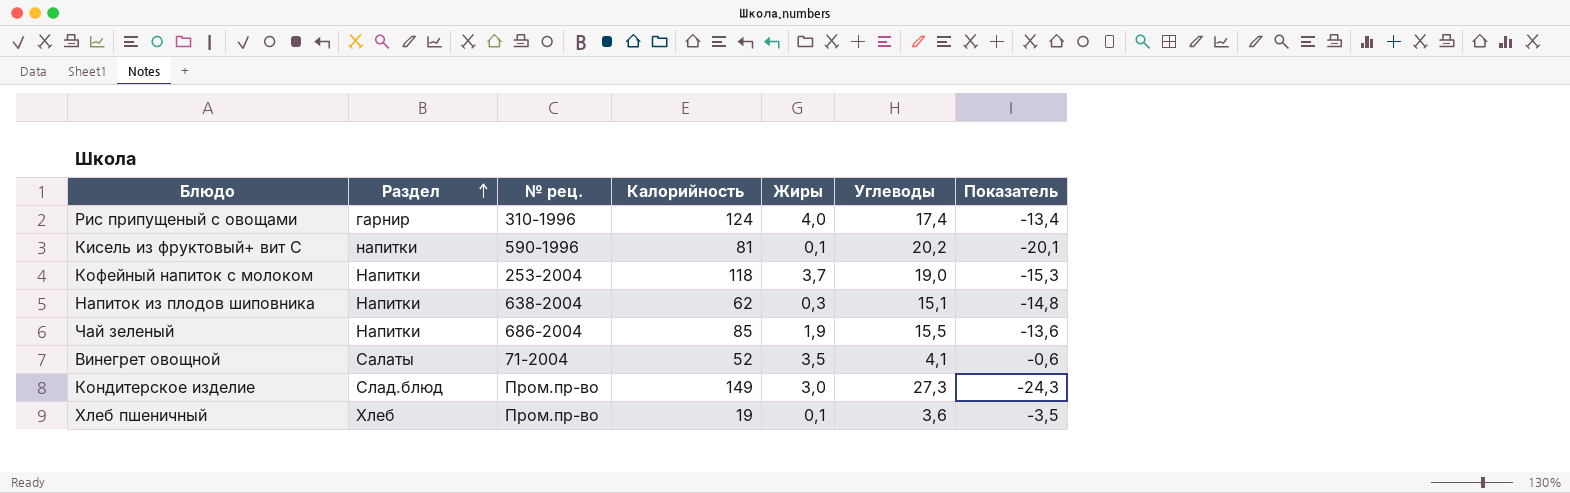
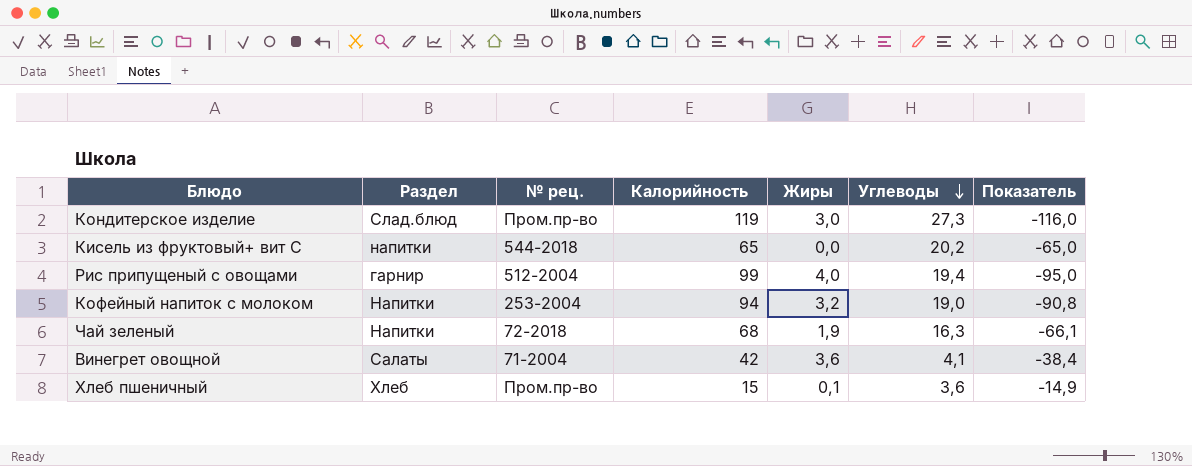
row order: Раздел ascending -> Углеводы descending
column Показатель | formula: [Жиры] - [Углеводы] -> [Жиры] - [Калорийность]
row Напиток из плодов шиповника: Напитки | 638-2004 | 62 | 0,3 | 15,1 | -14,8 -> none
Кондитерское изделие | Калорийность: 149 -> 119
Кисель из фруктовый+ вит С | № рец.: 590-1996 -> 544-2018
Кисель из фруктовый+ вит С | Калорийность: 81 -> 65
Кисель из фруктовый+ вит С | Жиры: 0,1 -> 0,0
Рис припущеный с овощами | № рец.: 310-1996 -> 512-2004
Рис припущеный с овощами | Калорийность: 124 -> 99
Рис припущеный с овощами | Углеводы: 17,4 -> 19,4
Кофейный напиток с молоком | Калорийность: 118 -> 94
Кофейный напиток с молоком | Жиры: 3,7 -> 3,2
Чай зеленый | № рец.: 686-2004 -> 72-2018
Чай зеленый | Калорийность: 85 -> 68
Чай зеленый | Углеводы: 15,5 -> 16,3
Винегрет овощной | Калорийность: 52 -> 42
Винегрет овощной | Жиры: 3,5 -> 3,6
Хлеб пшеничный | Калорийность: 19 -> 15

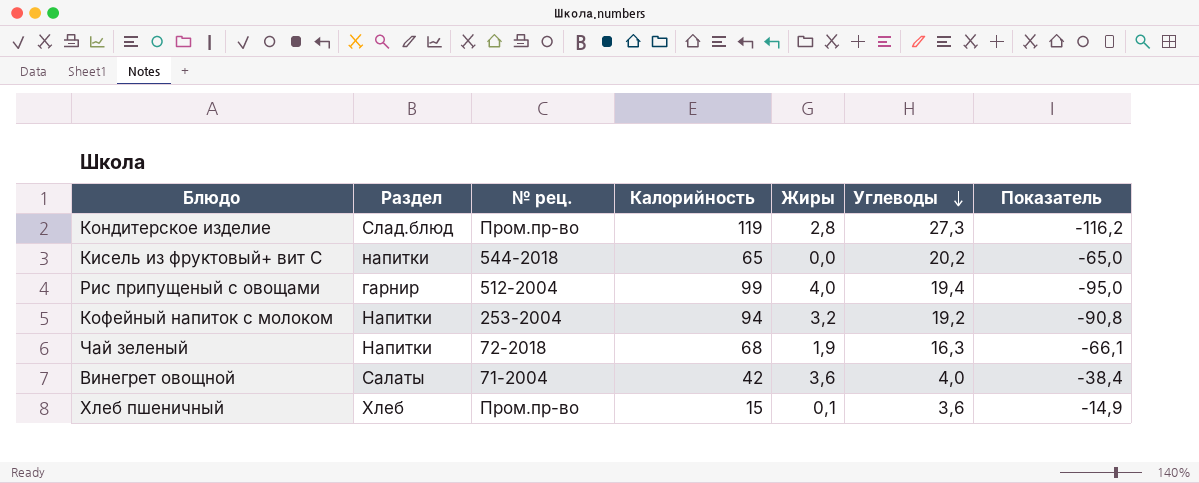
Кондитерское изделие | Жиры: 3,0 -> 2,8
Кондитерское изделие | Показатель: -116,0 -> -116,2
Кофейный напиток с молоком | Углеводы: 19,0 -> 19,2
Винегрет овощной | Углеводы: 4,1 -> 4,0

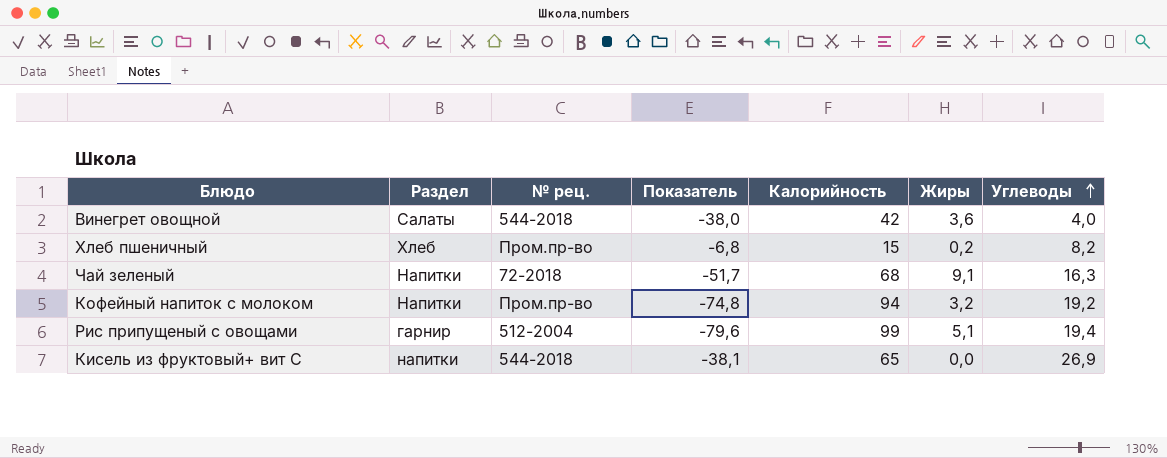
row order: Углеводы descending -> Углеводы ascending
column Показатель | formula: [Жиры] - [Калорийность] -> [Углеводы] - [Калорийность]
column Показатель | position: 7 -> 4
row Кондитерское изделие: Слад.блюд | Пром.пр-во | 119 | 2,8 | 27,3 | -116,2 -> none
Винегрет овощной | № рец.: 71-2004 -> 544-2018
Хлеб пшеничный | Жиры: 0,1 -> 0,2
Хлеб пшеничный | Углеводы: 3,6 -> 8,2
Чай зеленый | Жиры: 1,9 -> 9,1
Кофейный напиток с молоком | № рец.: 253-2004 -> Пром.пр-во
Рис припущеный с овощами | Жиры: 4,0 -> 5,1
Кисель из фруктовый+ вит С | Углеводы: 20,2 -> 26,9

